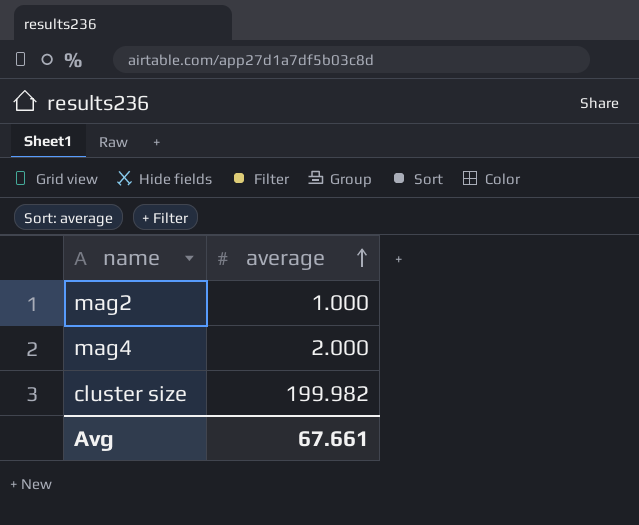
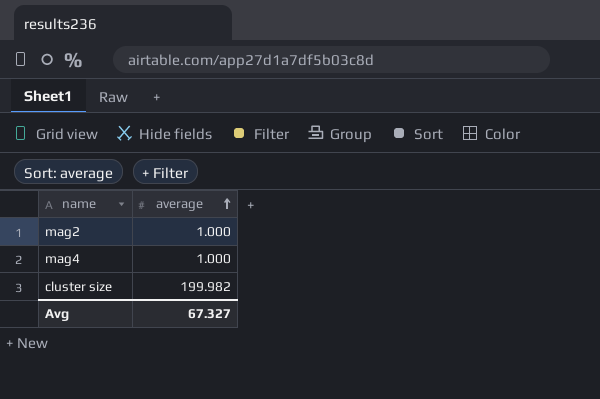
mag4 | average: 2.000 -> 1.000
Avg | average: 67.661 -> 67.327

